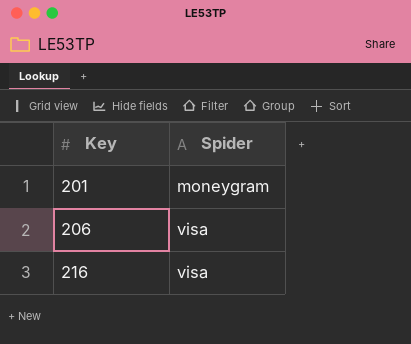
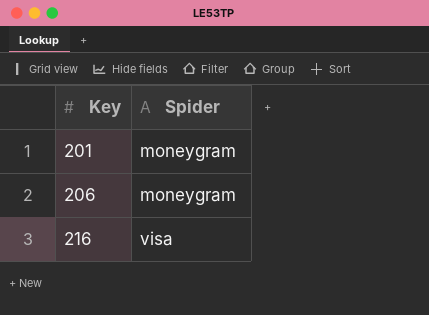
206 | Spider: visa -> moneygram

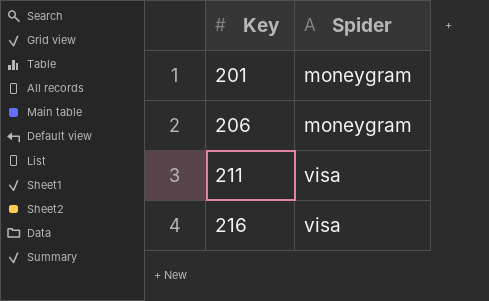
row 211: none -> visa

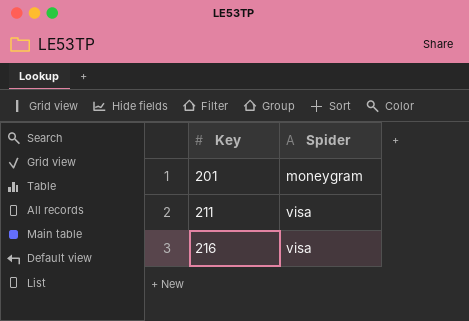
row 206: moneygram -> none

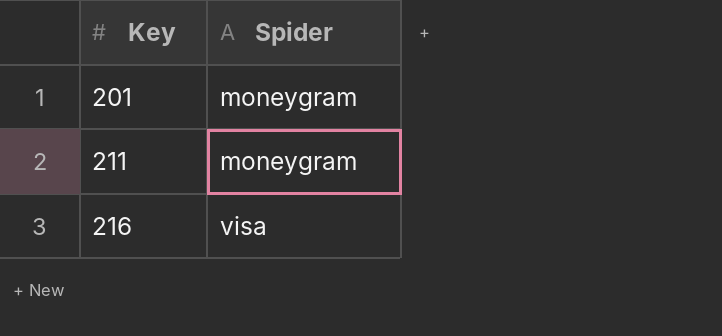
211 | Spider: visa -> moneygram

